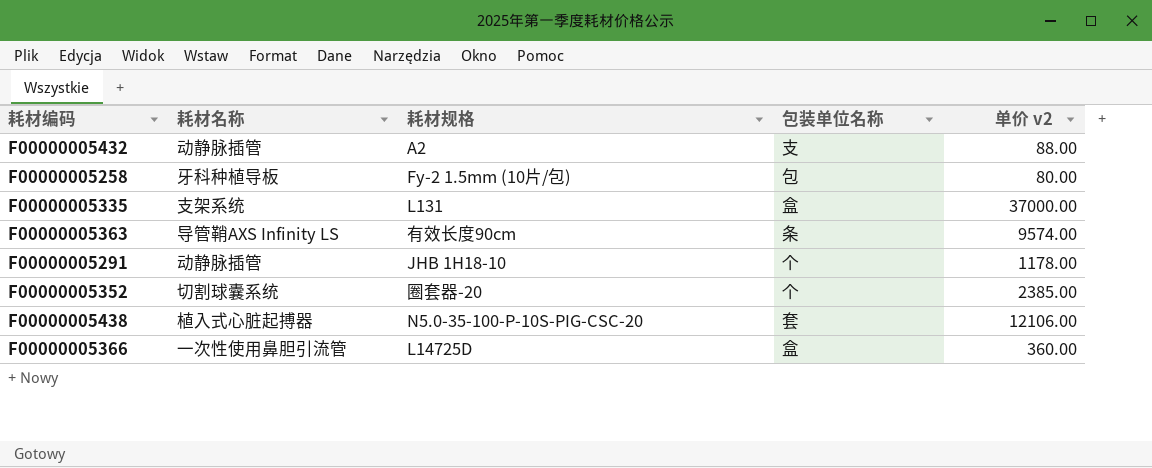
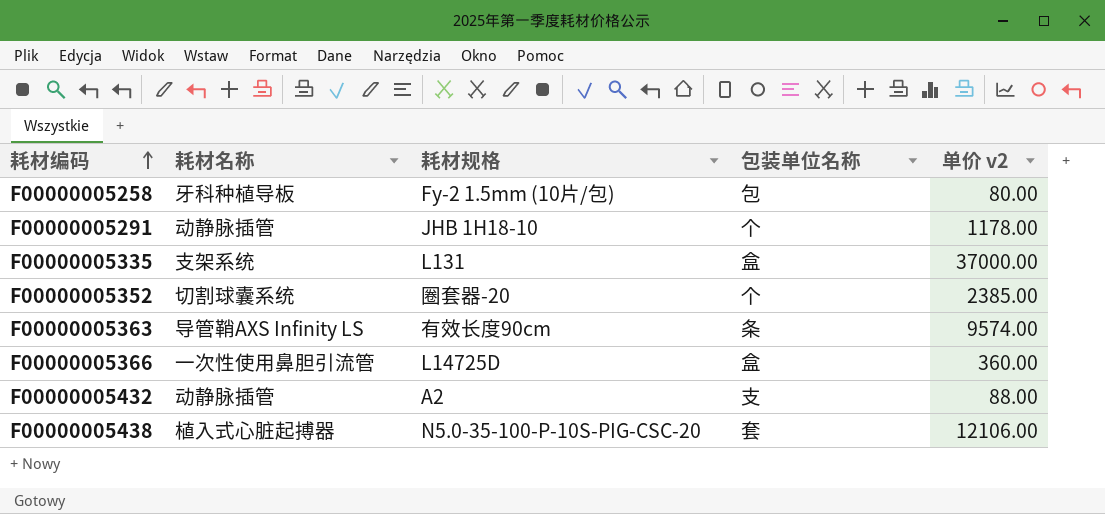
row order: none -> 耗材编码 ascending

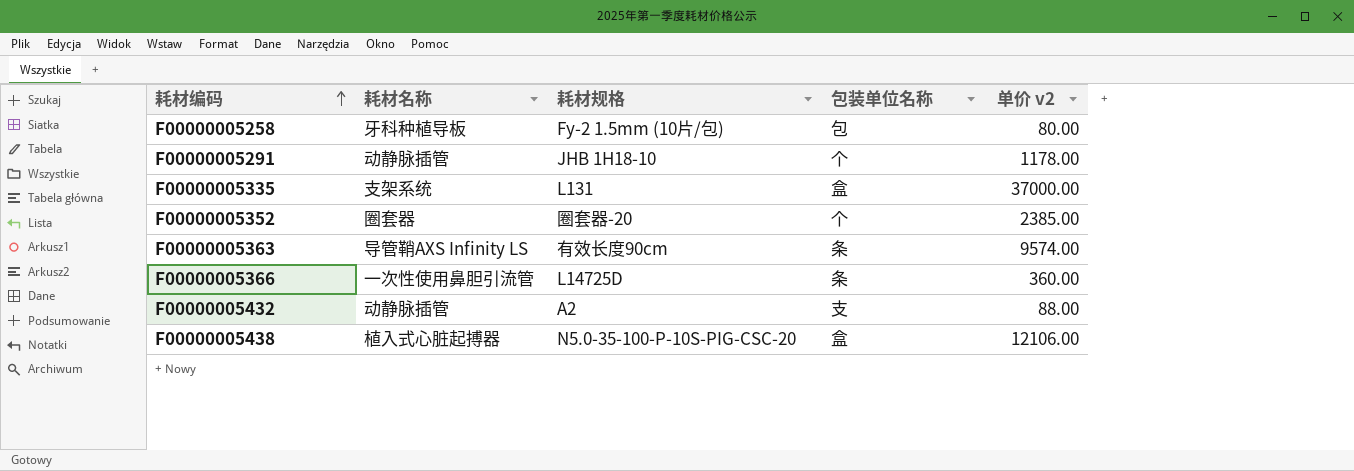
F00000005352 | 耗材名称: 切割球囊系统 -> 圈套器
F00000005366 | 包装单位名称: 盒 -> 条
F00000005438 | 包装单位名称: 套 -> 盒

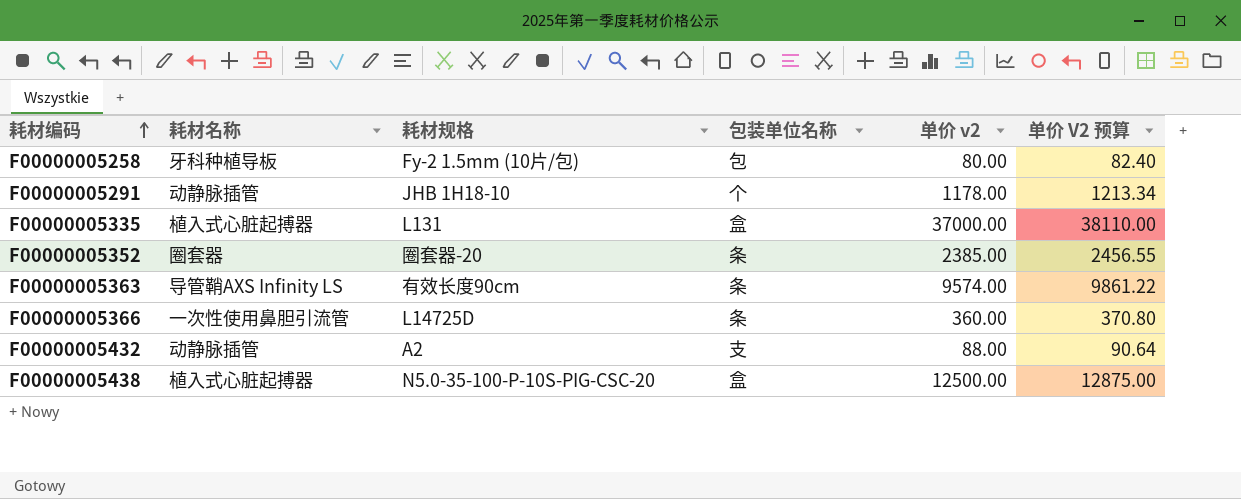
column 单价 V2 预算 | formula: none -> [单价 v2] * 1.03
F00000005335 | 耗材名称: 支架系统 -> 植入式心脏起搏器
F00000005352 | 包装单位名称: 个 -> 条
F00000005438 | 单价 v2: 12106.00 -> 12500.00

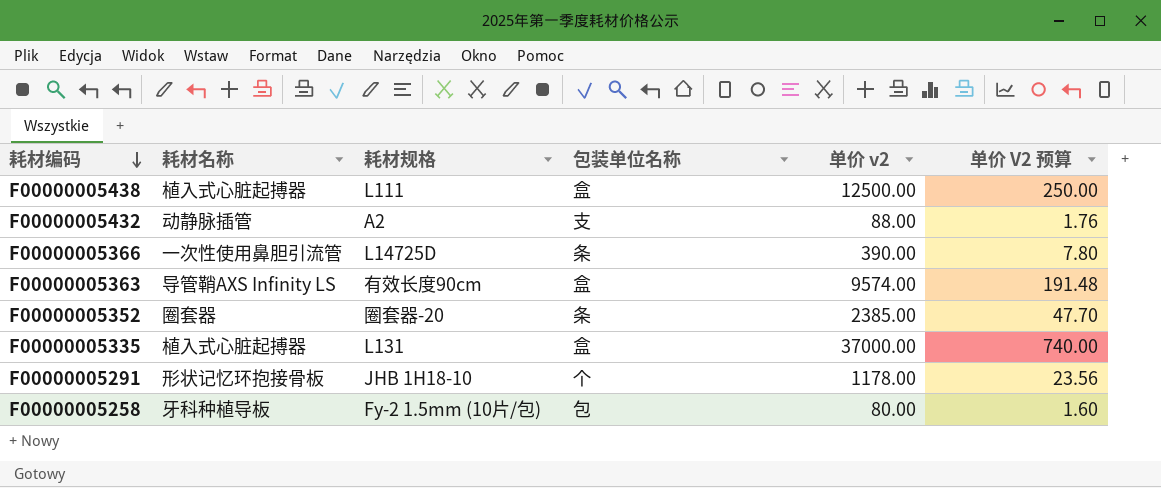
row order: 耗材编码 ascending -> 耗材编码 descending
column 单价 V2 预算 | formula: [单价 v2] * 1.03 -> [单价 v2] * 0.02
F00000005438 | 耗材规格: N5.0-35-100-P-10S-PIG-CSC-20 -> L111
F00000005366 | 单价 v2: 360.00 -> 390.00
F00000005363 | 包装单位名称: 条 -> 盒
F00000005291 | 耗材名称: 动静脉插管 -> 形状记忆环抱接骨板

